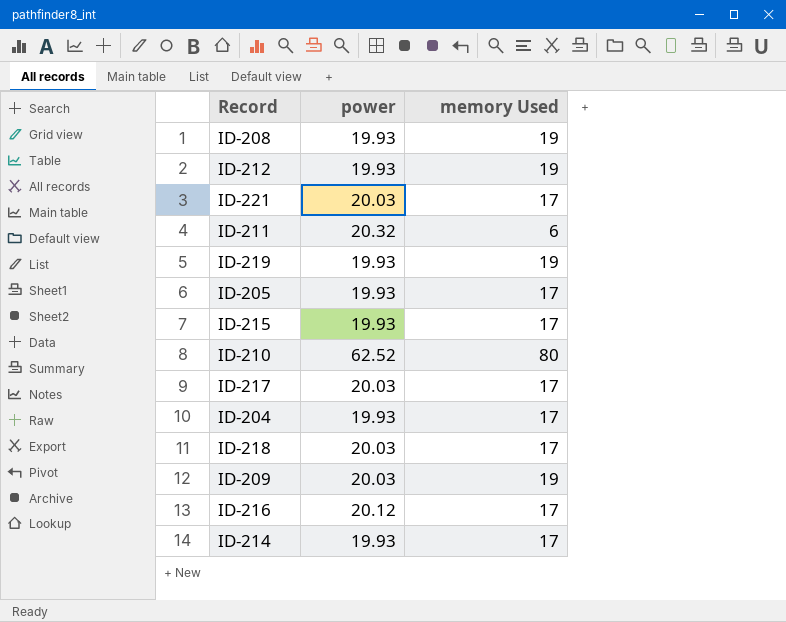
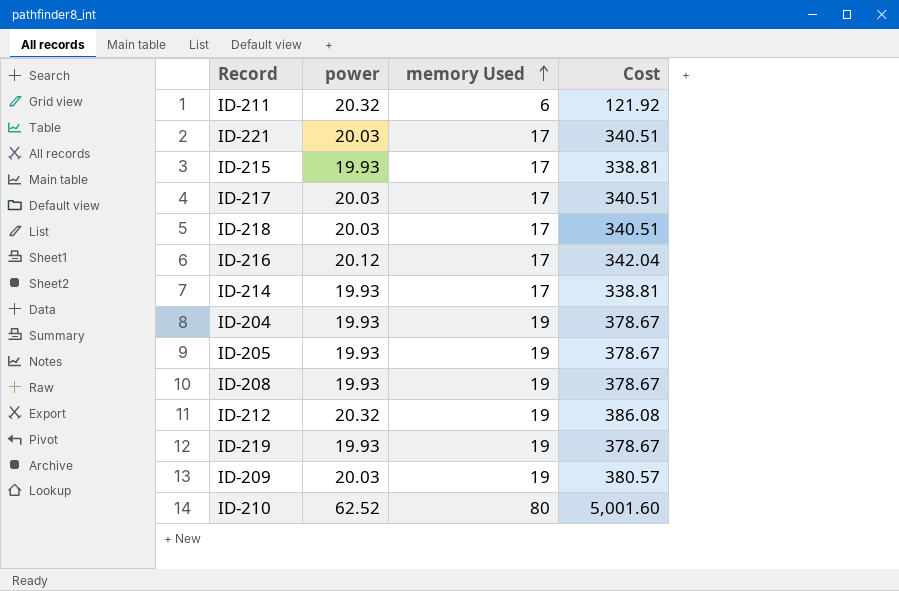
row order: none -> memory Used ascending
column Cost | formula: none -> [power] * [memory Used]
ID-204 | memory Used: 17 -> 19
ID-205 | memory Used: 17 -> 19
ID-212 | power: 19.93 -> 20.32

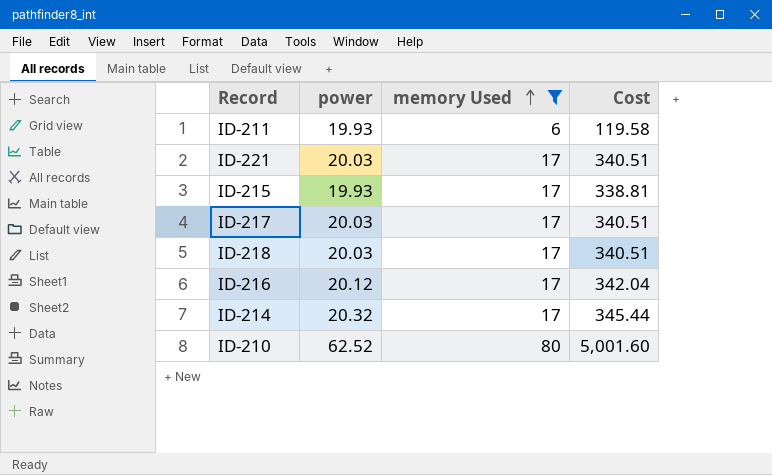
filter: none -> memory Used != 19
ID-211 | power: 20.32 -> 19.93
ID-211 | Cost: 121.92 -> 119.58
ID-214 | power: 19.93 -> 20.32
ID-214 | Cost: 338.81 -> 345.44

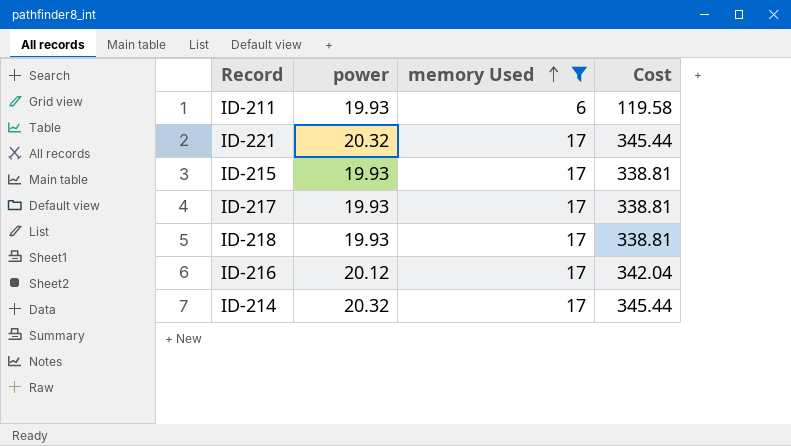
row ID-210: 62.52 | 80 | 5,001.60 -> none
ID-221 | power: 20.03 -> 20.32
ID-221 | Cost: 340.51 -> 345.44
ID-217 | power: 20.03 -> 19.93
ID-217 | Cost: 340.51 -> 338.81
ID-218 | power: 20.03 -> 19.93
ID-218 | Cost: 340.51 -> 338.81

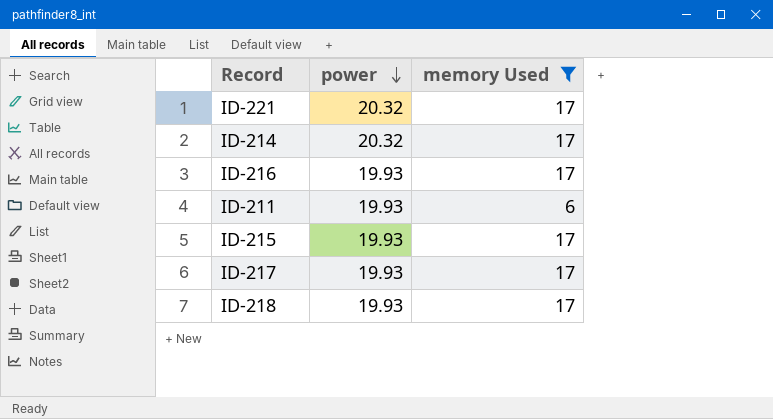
row order: memory Used ascending -> power descending
column Cost | formula: [power] * [memory Used] -> none
ID-216 | power: 20.12 -> 19.93

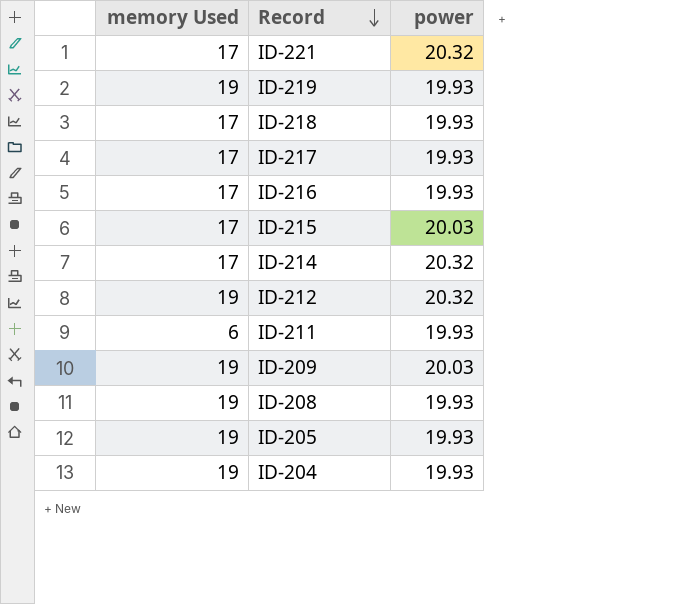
filter: memory Used != 19 -> none
row order: power descending -> Record descending
column memory Used | position: 3 -> 1
ID-215 | power: 19.93 -> 20.03

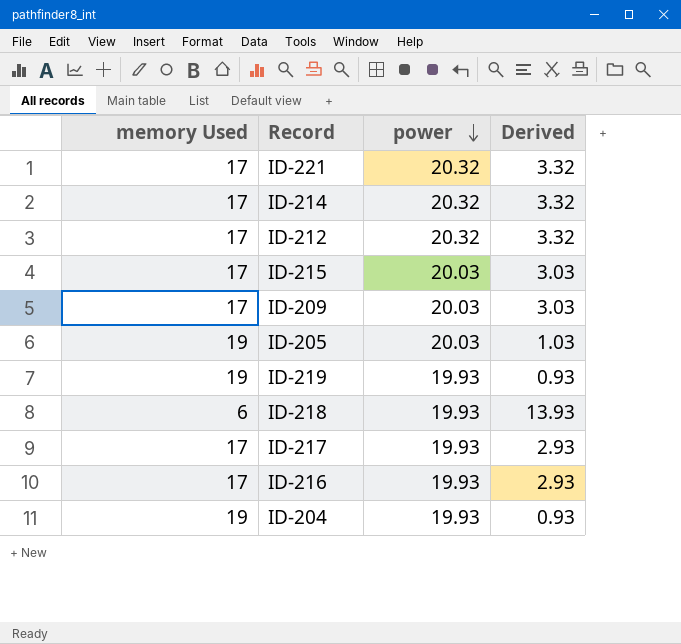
row order: Record descending -> power descending
column Derived | formula: none -> [power] - [memory Used]
row ID-211: 6 | 19.93 -> none
row ID-208: 19 | 19.93 -> none
ID-212 | memory Used: 19 -> 17
ID-209 | memory Used: 19 -> 17
ID-205 | power: 19.93 -> 20.03
ID-218 | memory Used: 17 -> 6

